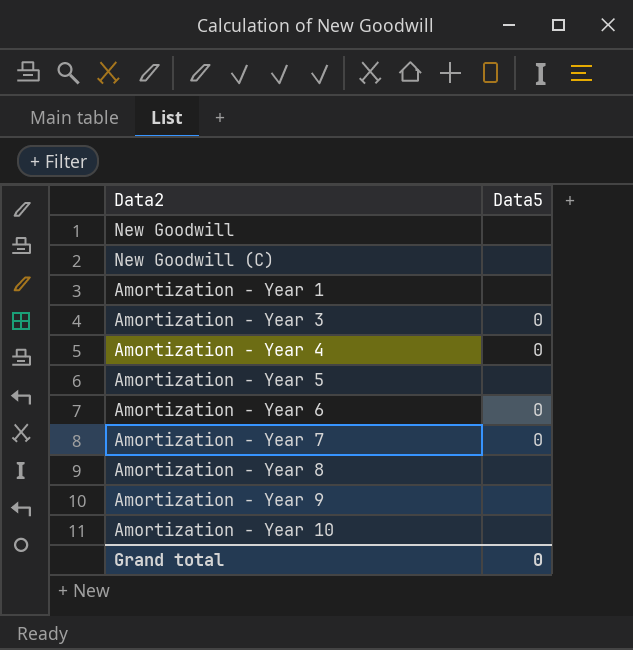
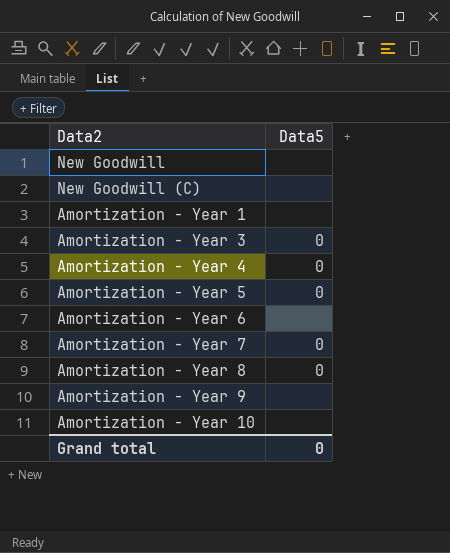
Amortization - Year 5 | Data5: none -> 0
Amortization - Year 6 | Data5: 0 -> none
Amortization - Year 8 | Data5: none -> 0

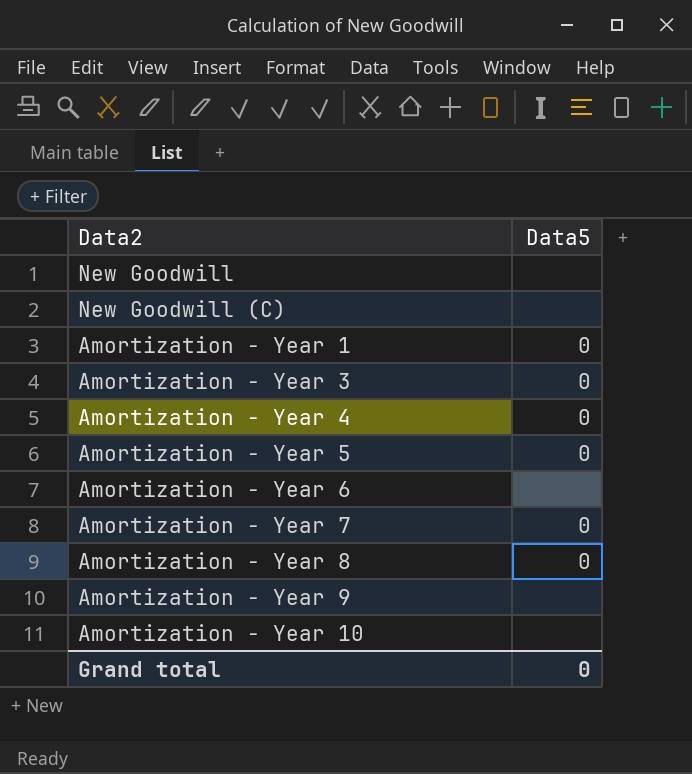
Amortization - Year 1 | Data5: none -> 0

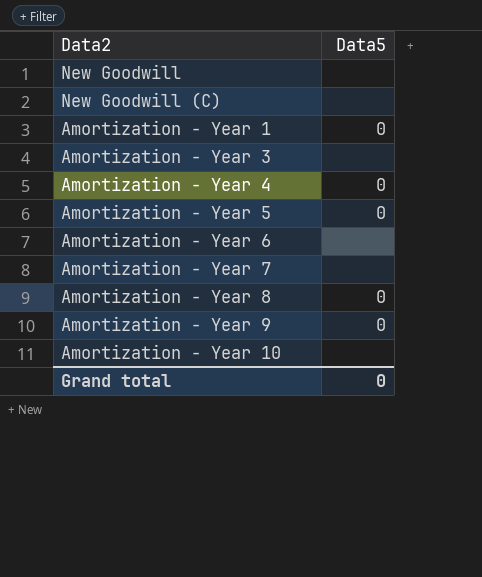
Amortization - Year 3 | Data5: 0 -> none
Amortization - Year 7 | Data5: 0 -> none
Amortization - Year 9 | Data5: none -> 0

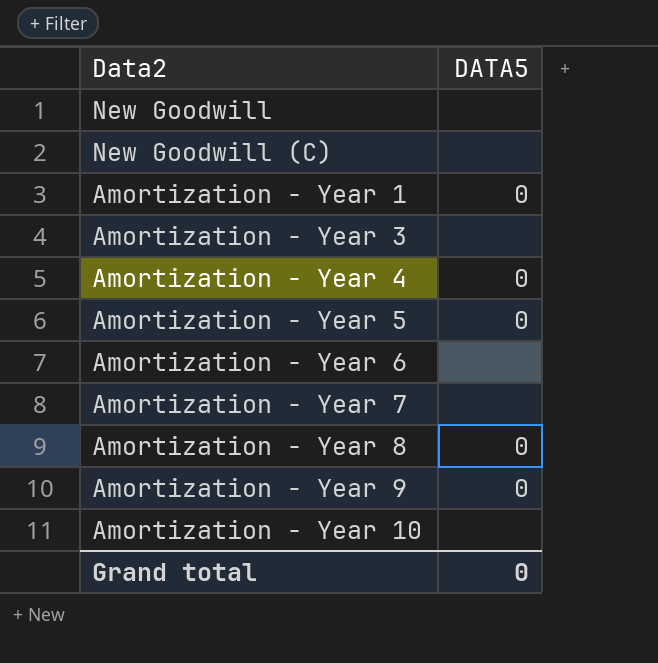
column name: Data5 -> DATA5

